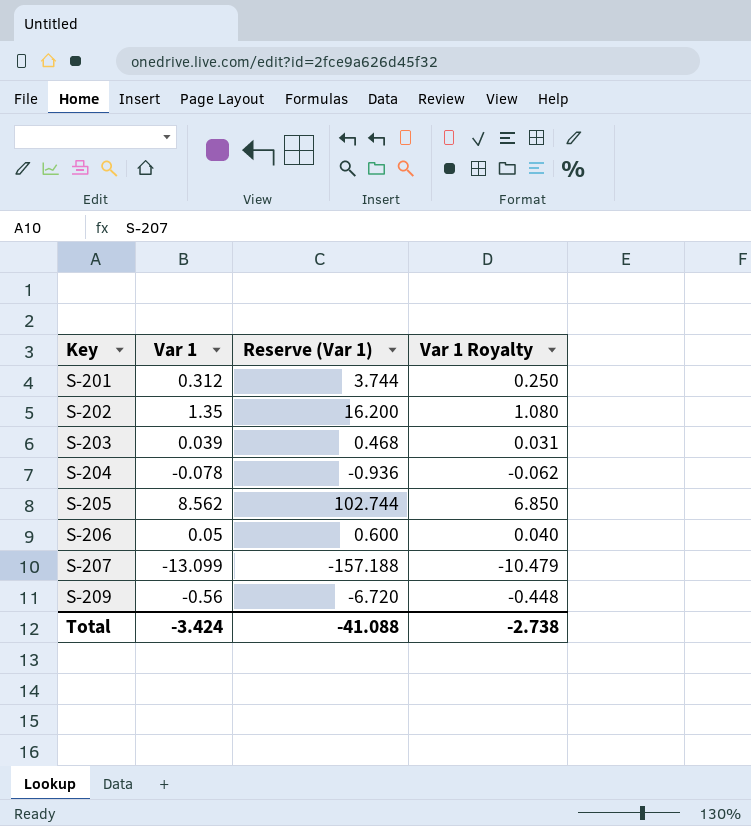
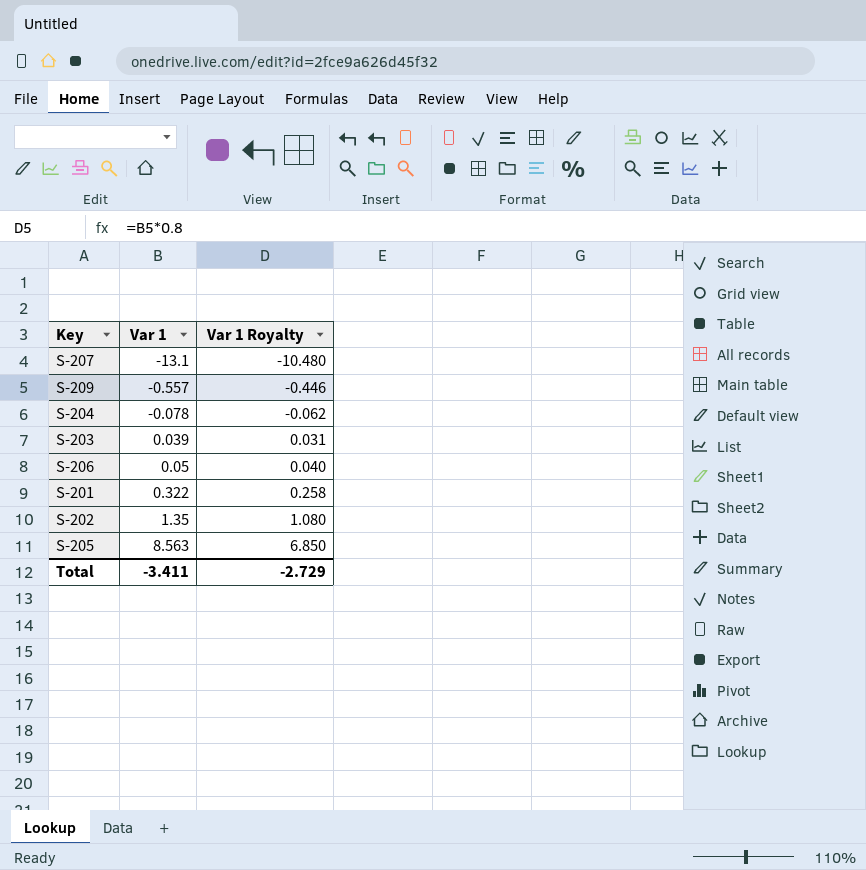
row order: Key ascending -> Var 1 ascending
column Reserve (Var 1) | formula: [Var 1] * 12 -> none
S-207 | Var 1: -13.099 -> -13.1
S-207 | Var 1 Royalty: -10.479 -> -10.480
S-209 | Var 1: -0.56 -> -0.557
S-209 | Var 1 Royalty: -0.448 -> -0.446
S-201 | Var 1: 0.312 -> 0.322
S-201 | Var 1 Royalty: 0.250 -> 0.258
S-205 | Var 1: 8.562 -> 8.563
Total | Var 1: -3.424 -> -3.411
Total | Var 1 Royalty: -2.738 -> -2.729

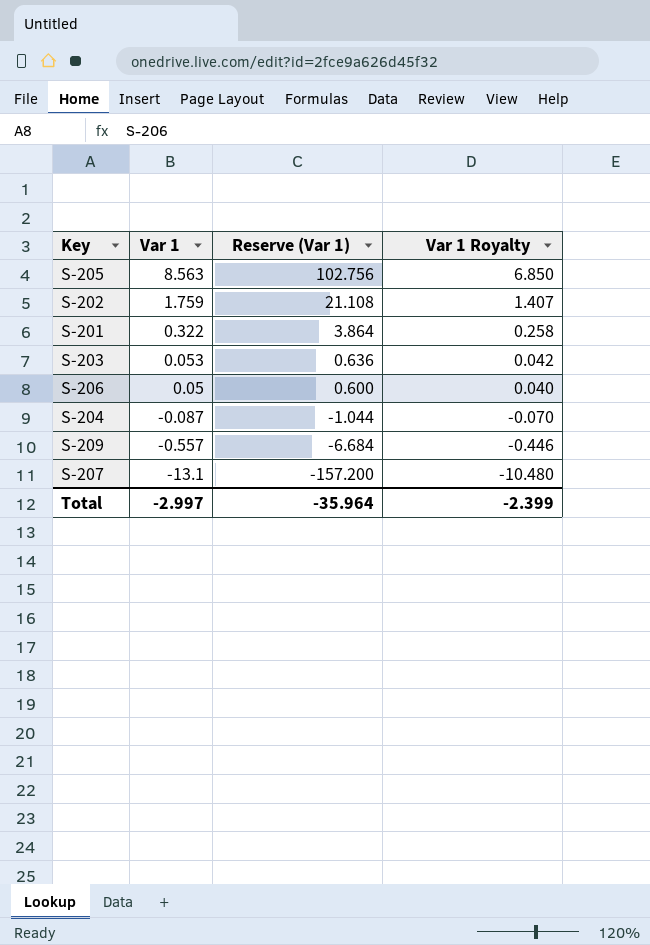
row order: Var 1 ascending -> Var 1 descending
column Reserve (Var 1) | formula: none -> [Var 1] * 12
S-202 | Var 1: 1.35 -> 1.759
S-202 | Var 1 Royalty: 1.080 -> 1.407
S-203 | Var 1: 0.039 -> 0.053
S-203 | Var 1 Royalty: 0.031 -> 0.042
S-204 | Var 1: -0.078 -> -0.087
S-204 | Var 1 Royalty: -0.062 -> -0.070
Total | Var 1: -3.411 -> -2.997
Total | Var 1 Royalty: -2.729 -> -2.399

